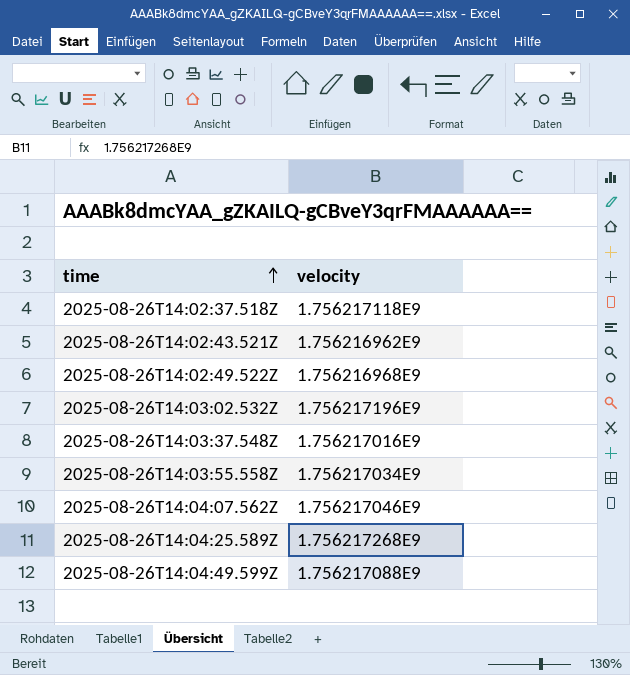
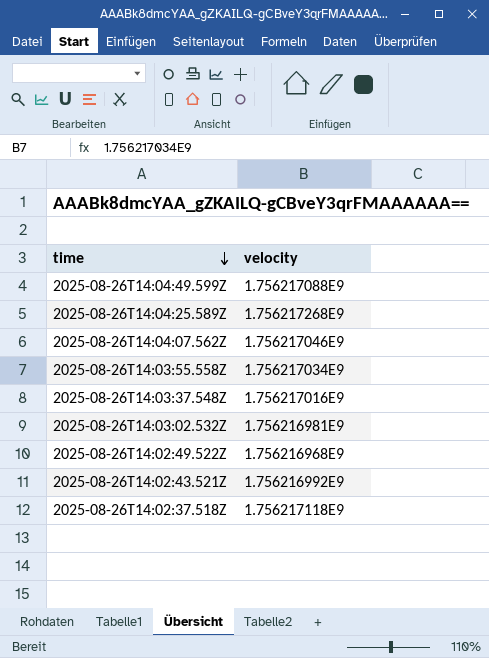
row order: time ascending -> time descending
2025-08-26T14:03:02.532Z | velocity: 1.756217196E9 -> 1.756216981E9
2025-08-26T14:02:43.521Z | velocity: 1.756216962E9 -> 1.756216992E9

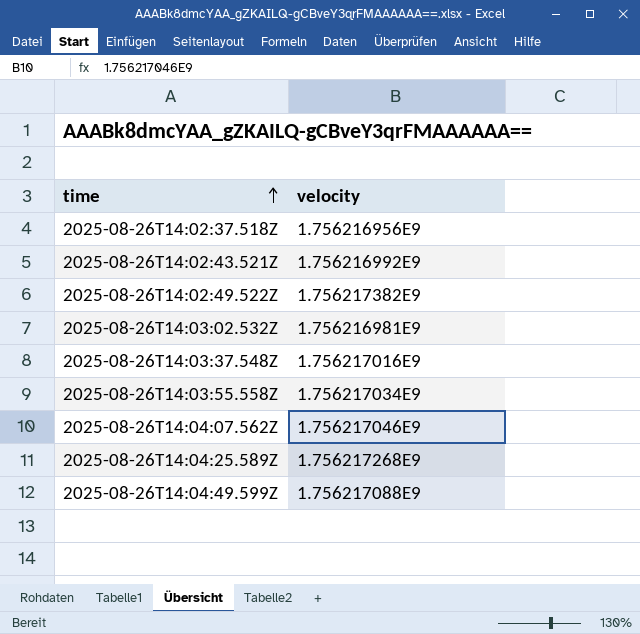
row order: time descending -> time ascending
2025-08-26T14:02:37.518Z | velocity: 1.756217118E9 -> 1.756216956E9
2025-08-26T14:02:49.522Z | velocity: 1.756216968E9 -> 1.756217382E9

